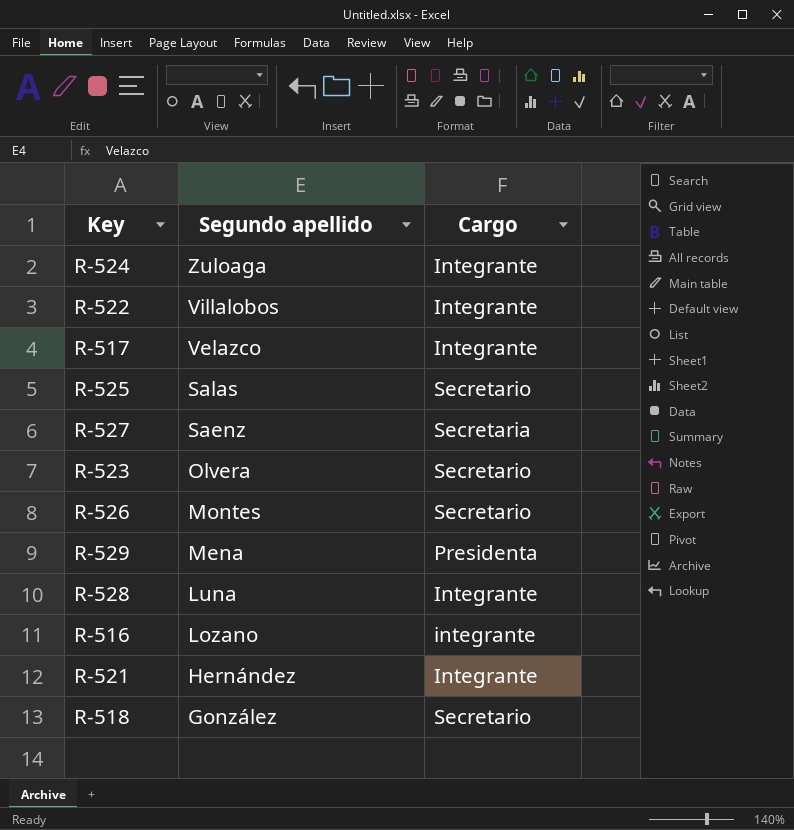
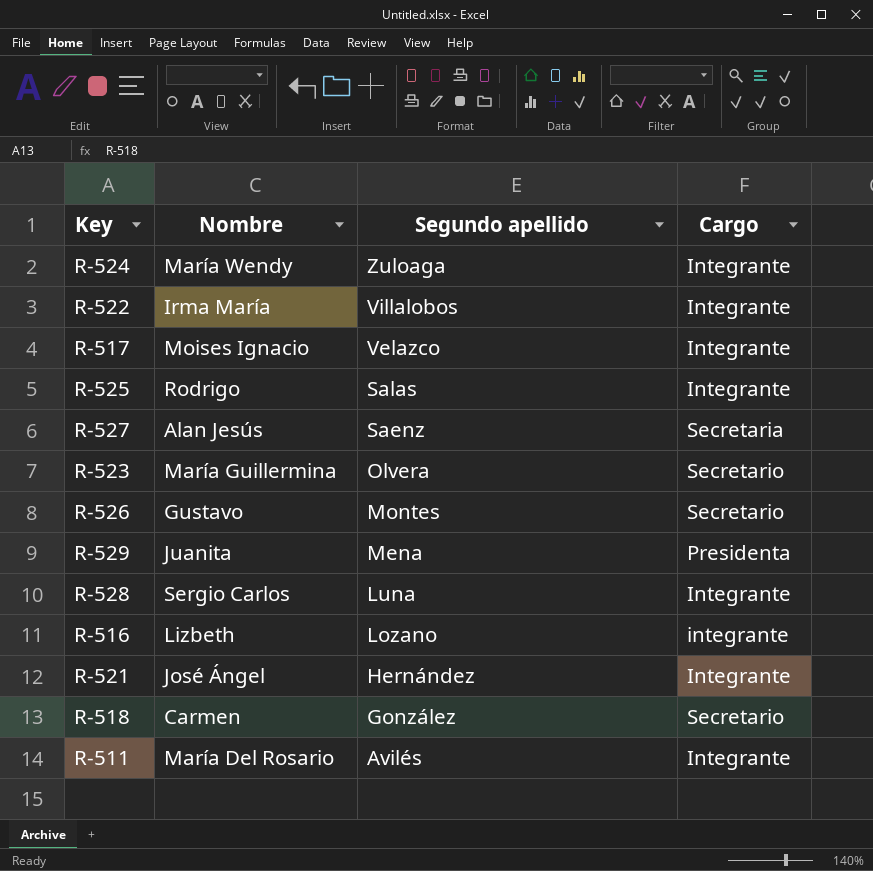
column Nombre | position: none -> 2
R-525 | Cargo: Secretario -> Integrante
row R-511: none -> María Del Rosario | Avilés | Integrante

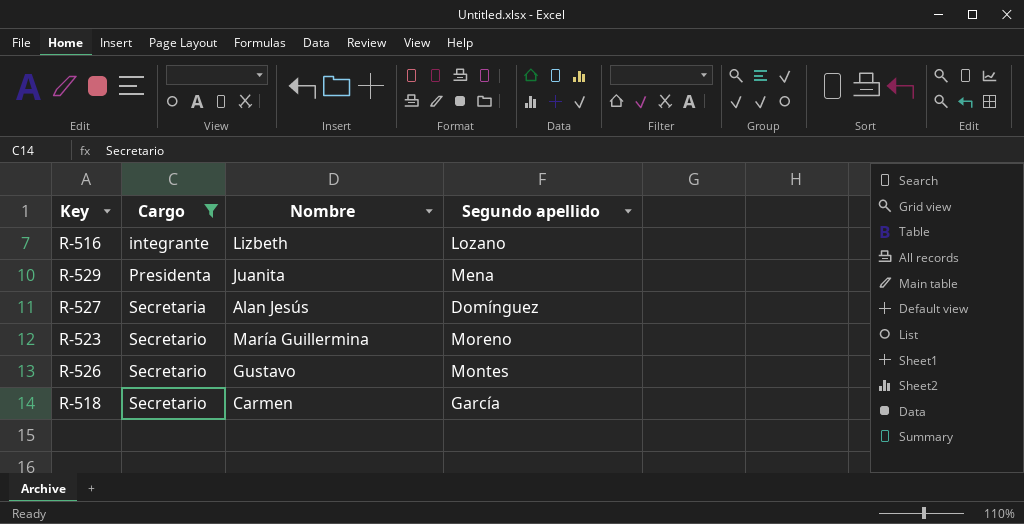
filter: none -> Cargo != Integrante
row order: Segundo apellido descending -> Cargo ascending
column Cargo | position: 4 -> 2
R-527 | Segundo apellido: Saenz -> Domínguez
R-523 | Segundo apellido: Olvera -> Moreno
R-518 | Segundo apellido: González -> García

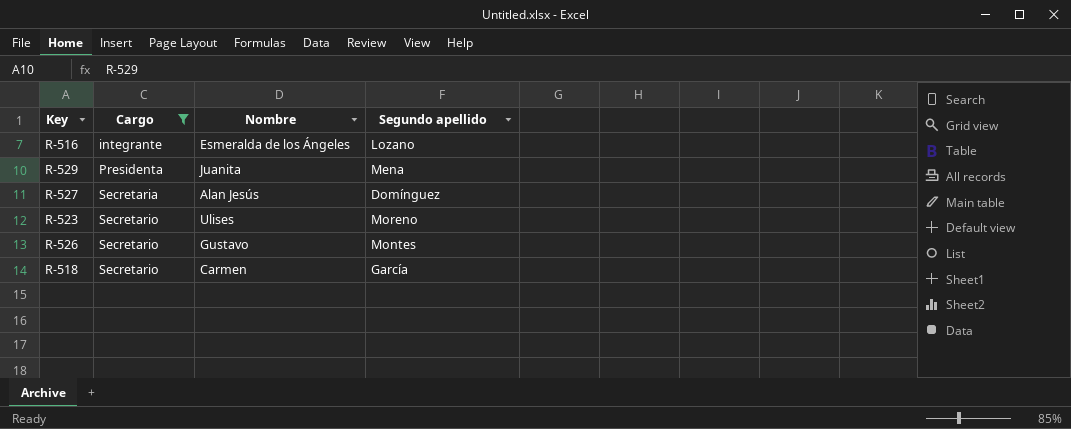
R-516 | Nombre: Lizbeth -> Esmeralda de los Ángeles
R-523 | Nombre: María Guillermina -> Ulises

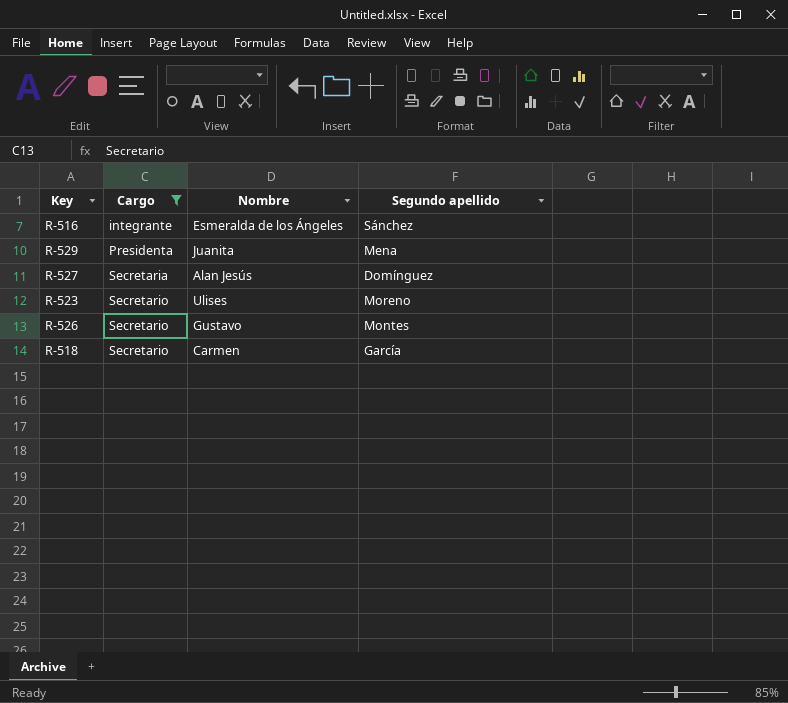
R-516 | Segundo apellido: Lozano -> Sánchez

